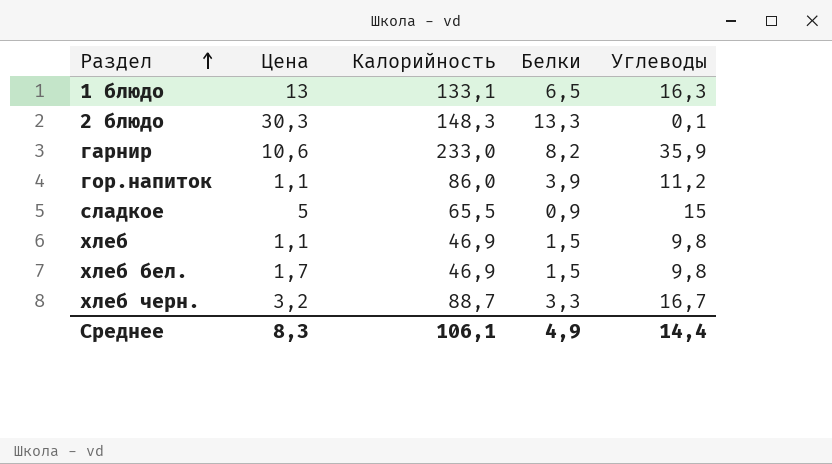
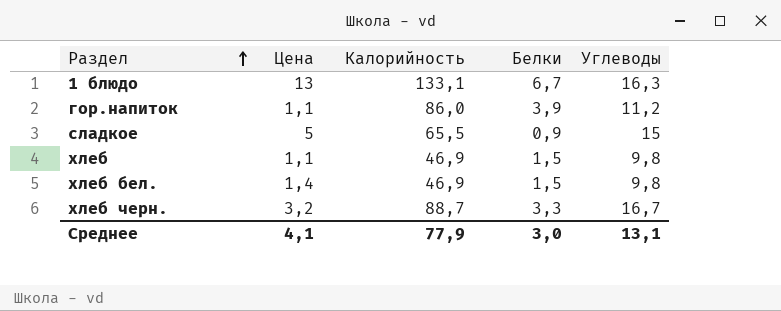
row 2 блюдо: 30,3 | 148,3 | 13,3 | 0,1 -> none
row гарнир: 10,6 | 233,0 | 8,2 | 35,9 -> none
1 блюдо | Белки: 6,5 -> 6,7
хлеб бел. | Цена: 1,7 -> 1,4
Среднее | Цена: 8,3 -> 4,1
Среднее | Калорийность: 106,1 -> 77,9
Среднее | Белки: 4,9 -> 3,0
Среднее | Углеводы: 14,4 -> 13,1

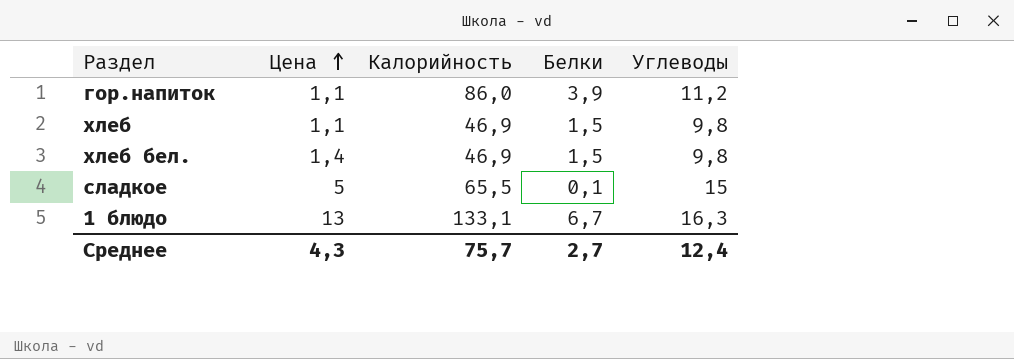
row order: Раздел ascending -> Цена ascending
row хлеб черн.: 3,2 | 88,7 | 3,3 | 16,7 -> none
сладкое | Белки: 0,9 -> 0,1
Среднее | Цена: 4,1 -> 4,3
Среднее | Калорийность: 77,9 -> 75,7
Среднее | Белки: 3,0 -> 2,7
Среднее | Углеводы: 13,1 -> 12,4

